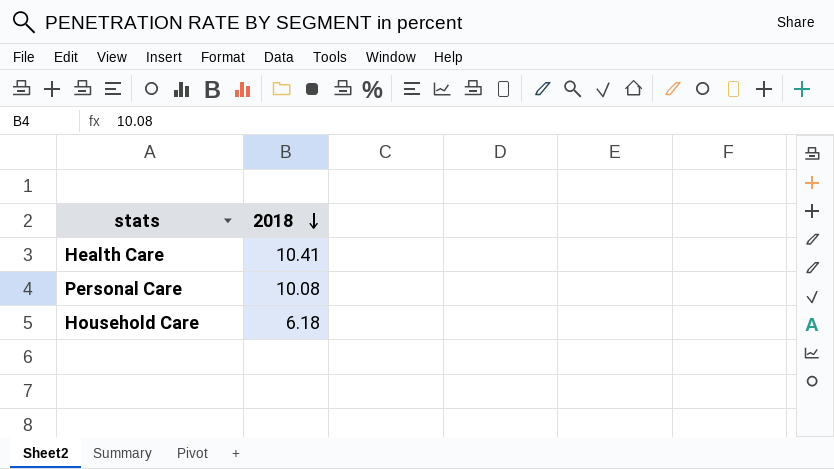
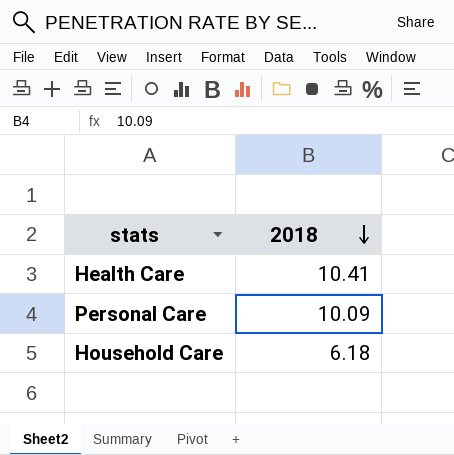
Personal Care | 2018: 10.08 -> 10.09

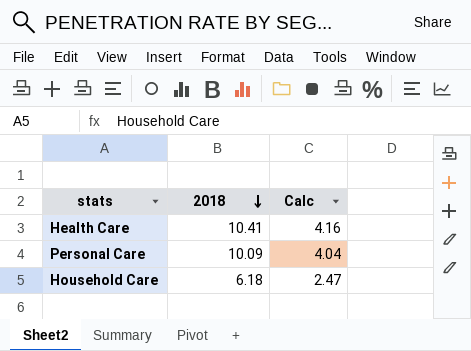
column Calc | formula: none -> [2018] * 0.4

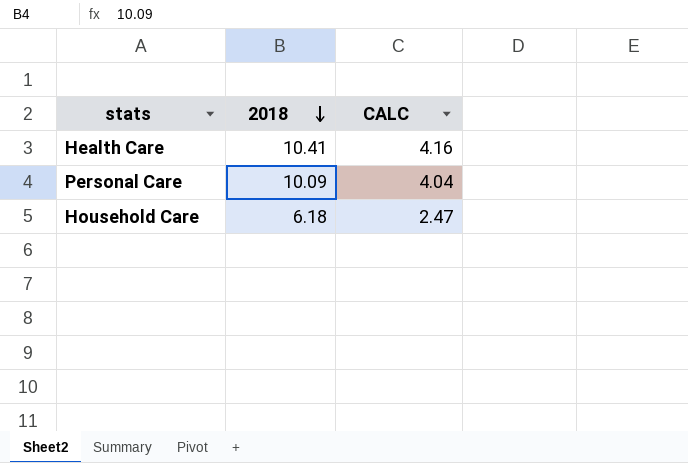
column name: Calc -> CALC

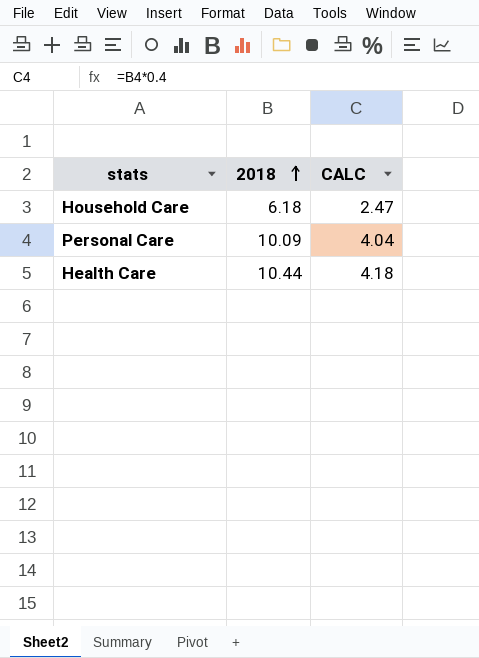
row order: 2018 descending -> 2018 ascending
Health Care | 2018: 10.41 -> 10.44
Health Care | CALC: 4.16 -> 4.18

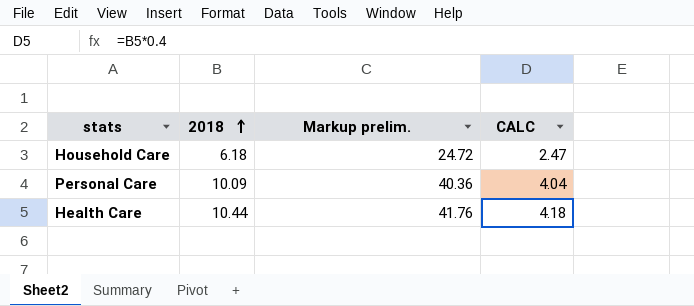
column Markup prelim. | formula: none -> [2018] * 4

